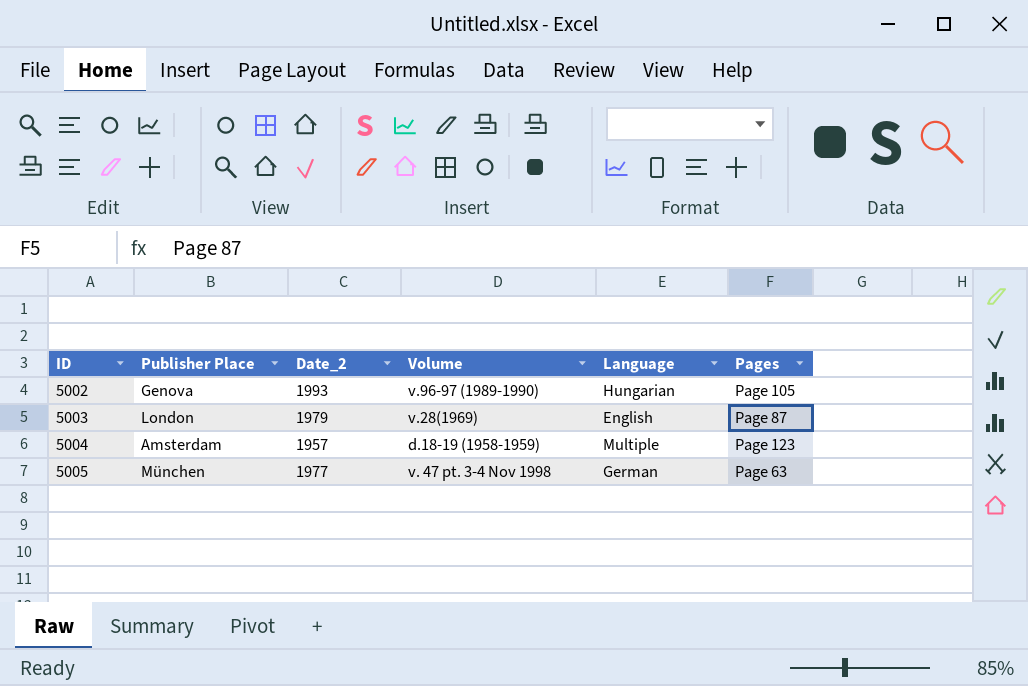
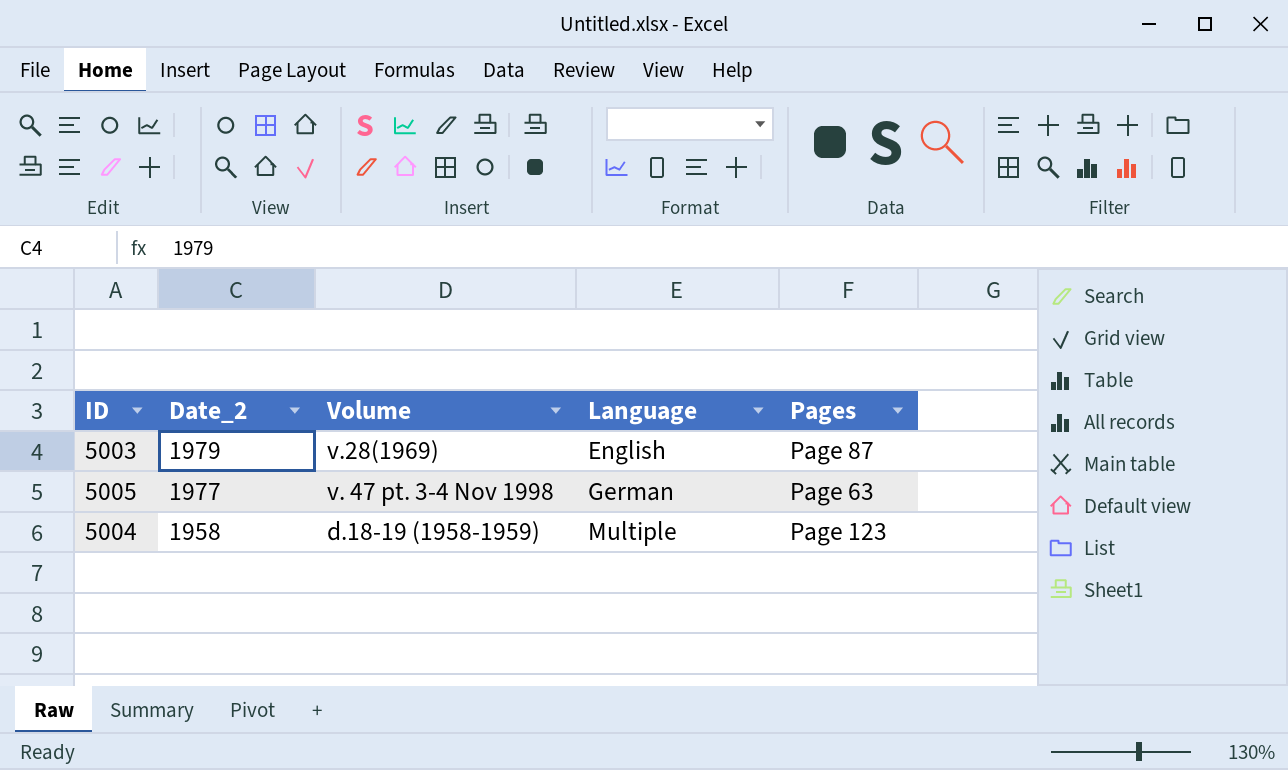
row order: ID ascending -> Date_2 descending
column Publisher Place | position: 2 -> none
row 5002: Genova | 1993 | v.96-97 (1989-1990) | Hungarian | Page 105 -> none
5004 | Date_2: 1957 -> 1958

